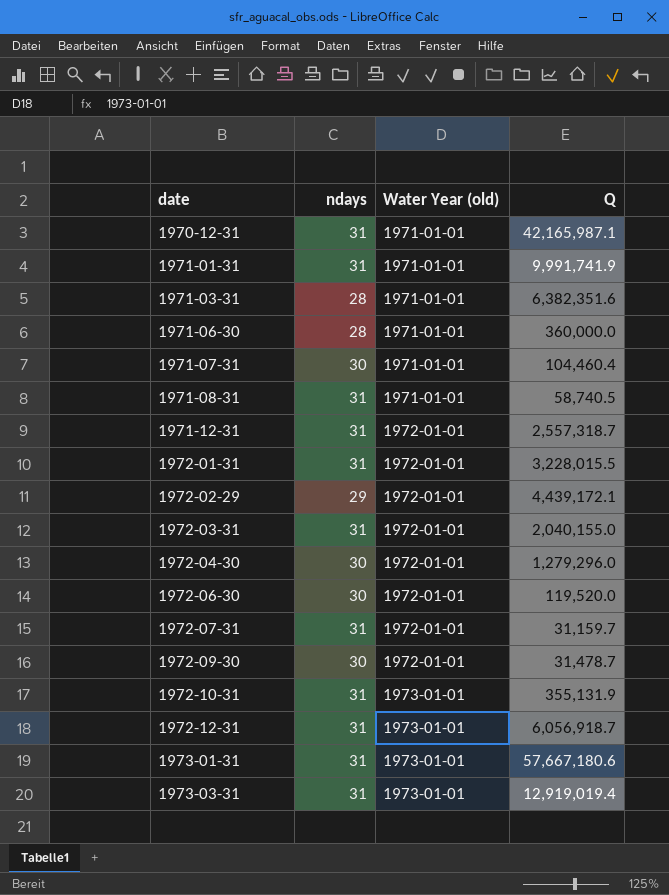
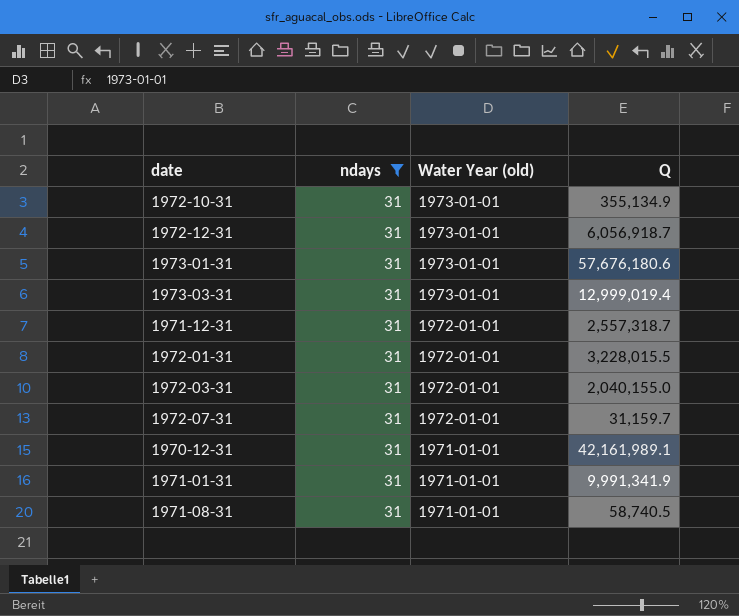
filter: none -> ndays = 31
row order: date ascending -> Water Year (old) descending
1972-10-31 | Q: 355,131.9 -> 355,134.9
1973-01-31 | Q: 57,667,180.6 -> 57,676,180.6
1973-03-31 | Q: 12,919,019.4 -> 12,999,019.4
1970-12-31 | Q: 42,165,987.1 -> 42,161,989.1
1971-01-31 | Q: 9,991,741.9 -> 9,991,341.9

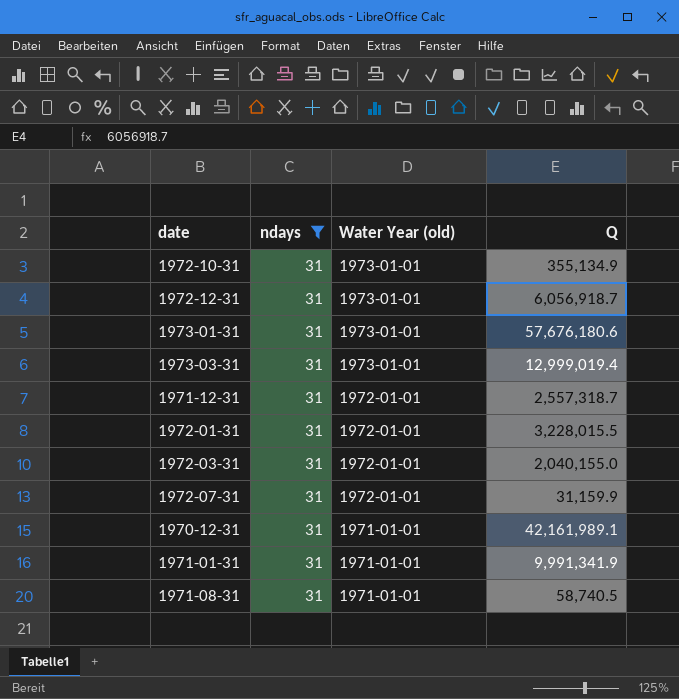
1972-07-31 | Q: 31,159.7 -> 31,159.9

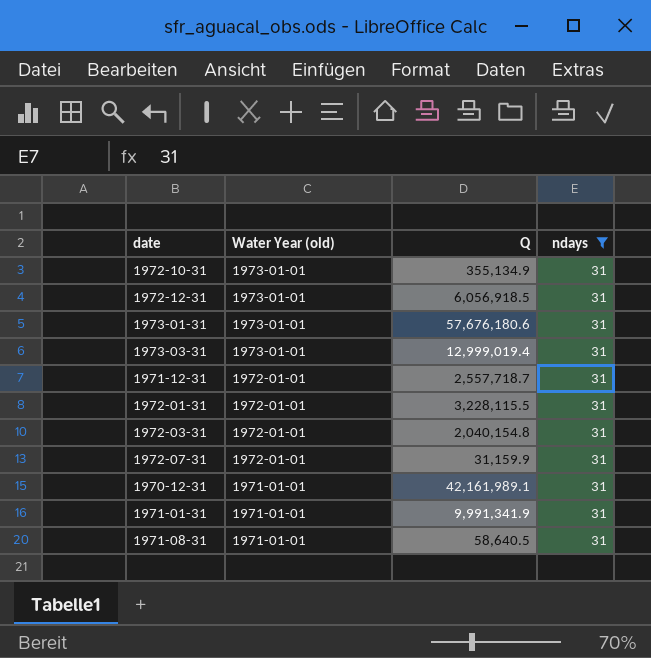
column ndays | position: 2 -> 4
1972-12-31 | Q: 6,056,918.7 -> 6,056,918.5
1971-12-31 | Q: 2,557,318.7 -> 2,557,718.7
1972-01-31 | Q: 3,228,015.5 -> 3,228,115.5
1972-03-31 | Q: 2,040,155.0 -> 2,040,154.8
1971-08-31 | Q: 58,740.5 -> 58,640.5

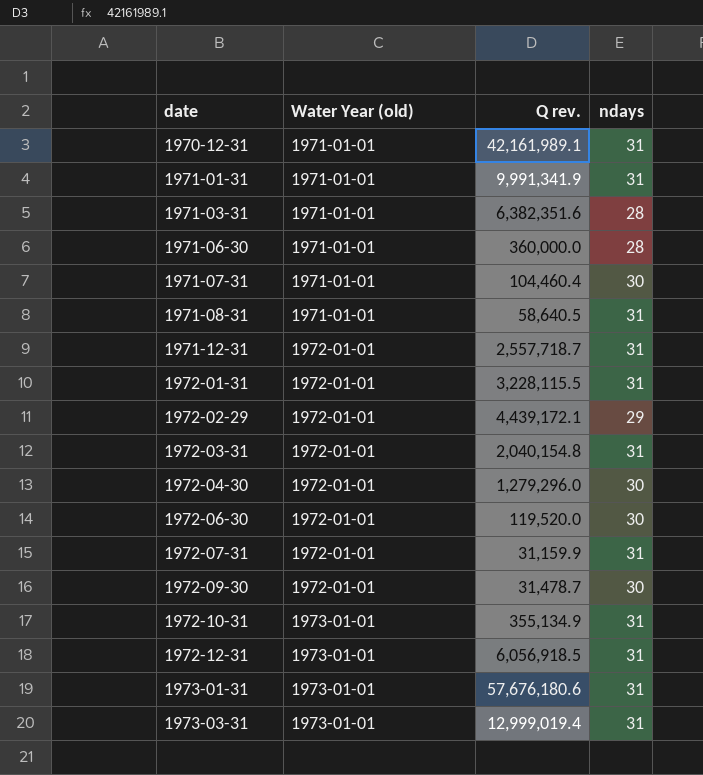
filter: ndays = 31 -> none
row order: Water Year (old) descending -> date ascending
column name: Q -> Q rev.

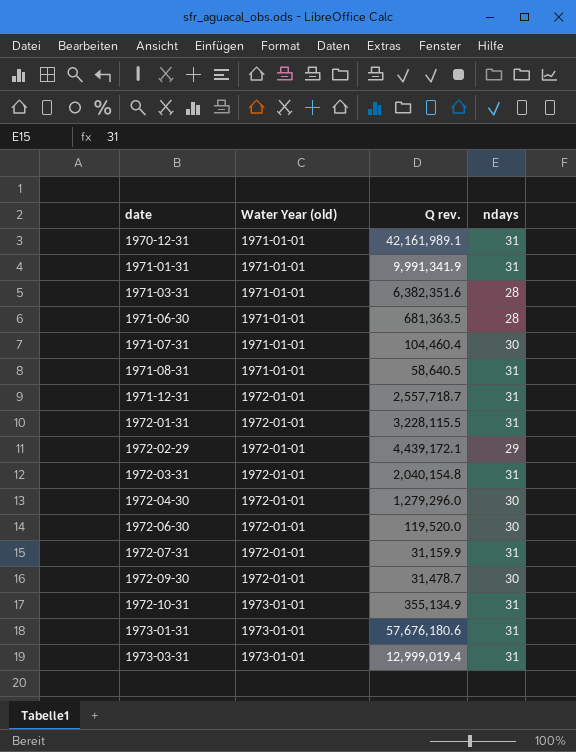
row 1972-12-31: 1973-01-01 | 6,056,918.5 | 31 -> none
1971-06-30 | Q rev.: 360,000.0 -> 681,363.5

